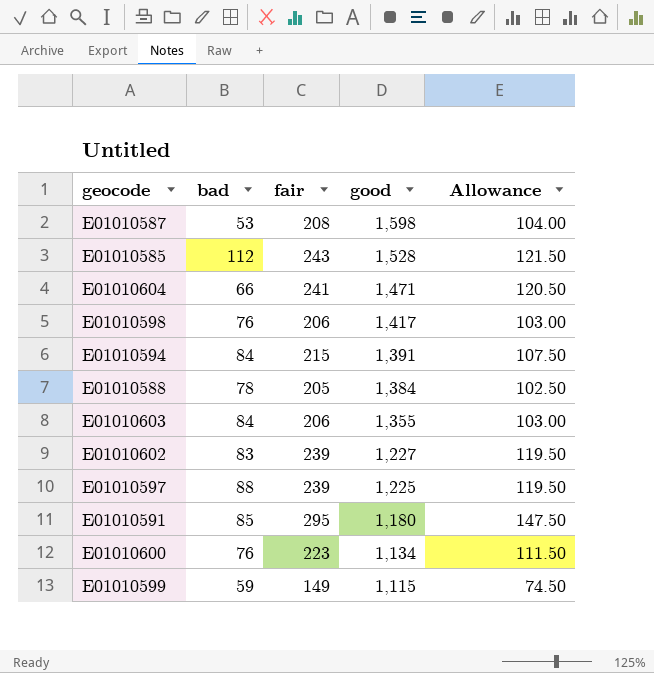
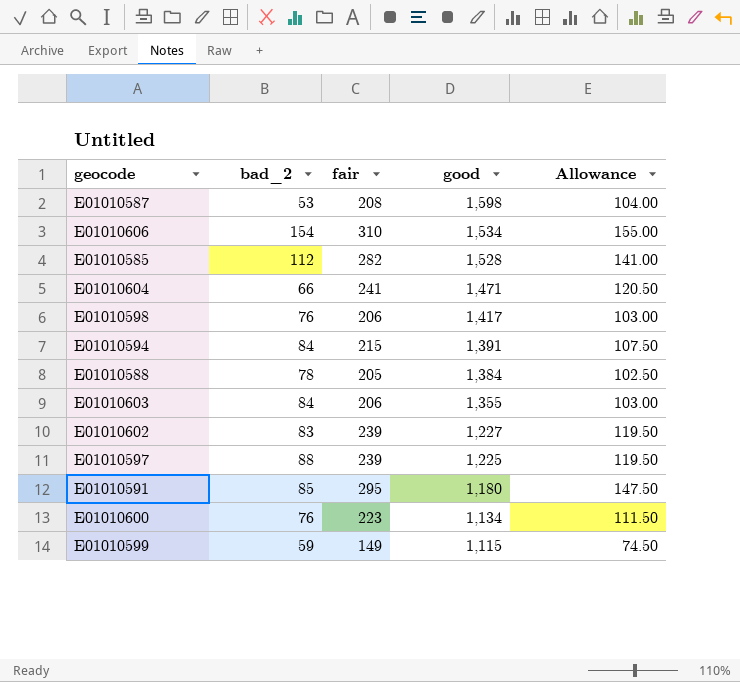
column name: bad -> bad_2
row E01010606: none -> 154 | 310 | 1,534 | 155.00
E01010585 | fair: 243 -> 282
E01010585 | Allowance: 121.50 -> 141.00

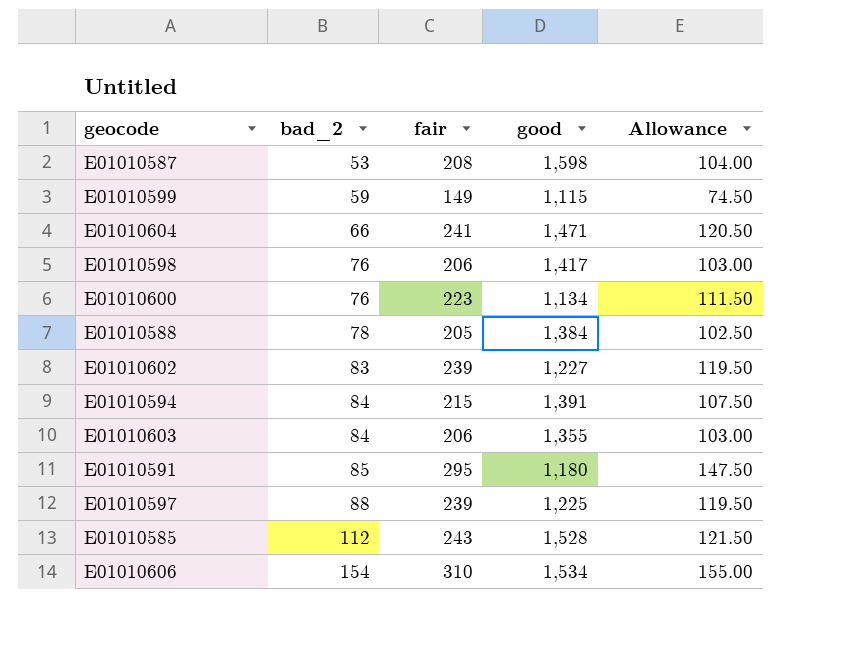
row order: good descending -> bad_2 ascending
E01010585 | fair: 282 -> 243
E01010585 | Allowance: 141.00 -> 121.50

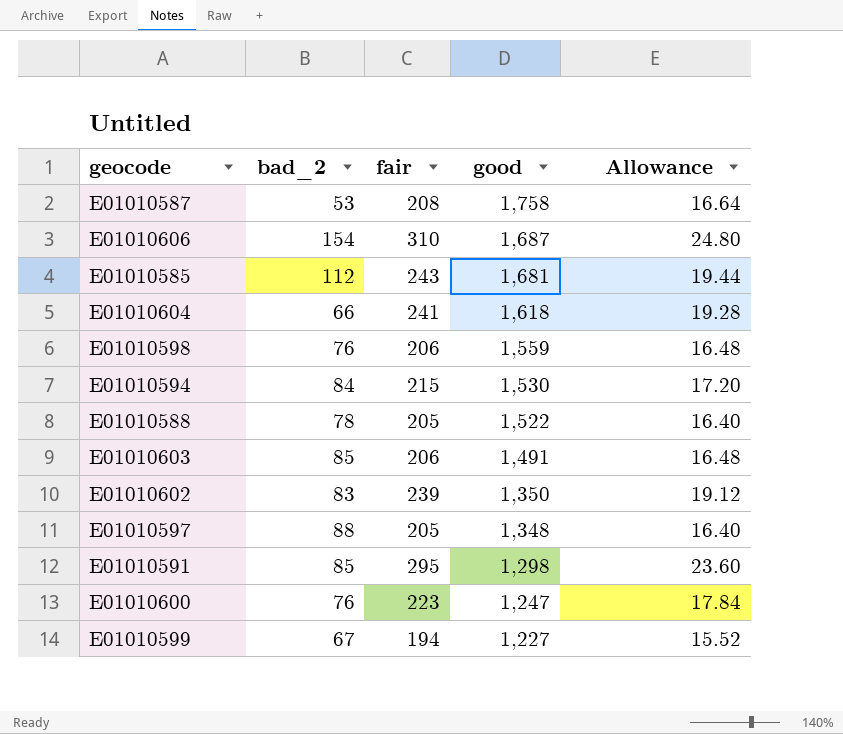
row order: bad_2 ascending -> good descending
column Allowance | formula: [fair] * 0.5 -> [fair] * 0.08
E01010587 | good: 1,598 -> 1,758
E01010606 | good: 1,534 -> 1,687
E01010585 | good: 1,528 -> 1,681
E01010604 | good: 1,471 -> 1,618
E01010598 | good: 1,417 -> 1,559
E01010594 | good: 1,391 -> 1,530
E01010588 | good: 1,384 -> 1,522
E01010603 | bad_2: 84 -> 85
E01010603 | good: 1,355 -> 1,491
E01010602 | good: 1,227 -> 1,350
E01010597 | fair: 239 -> 205
E01010597 | good: 1,225 -> 1,348
E01010591 | good: 1,180 -> 1,298
E01010600 | good: 1,134 -> 1,247
E01010599 | bad_2: 59 -> 67
E01010599 | fair: 149 -> 194
E01010599 | good: 1,115 -> 1,227

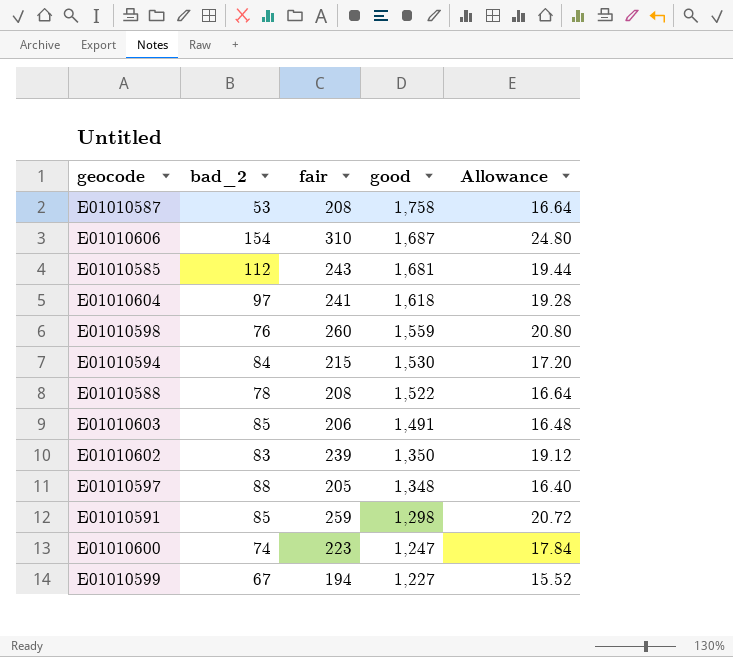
E01010604 | bad_2: 66 -> 97
E01010598 | fair: 206 -> 260
E01010598 | Allowance: 16.48 -> 20.80
E01010588 | fair: 205 -> 208
E01010588 | Allowance: 16.40 -> 16.64
E01010591 | fair: 295 -> 259
E01010591 | Allowance: 23.60 -> 20.72
E01010600 | bad_2: 76 -> 74

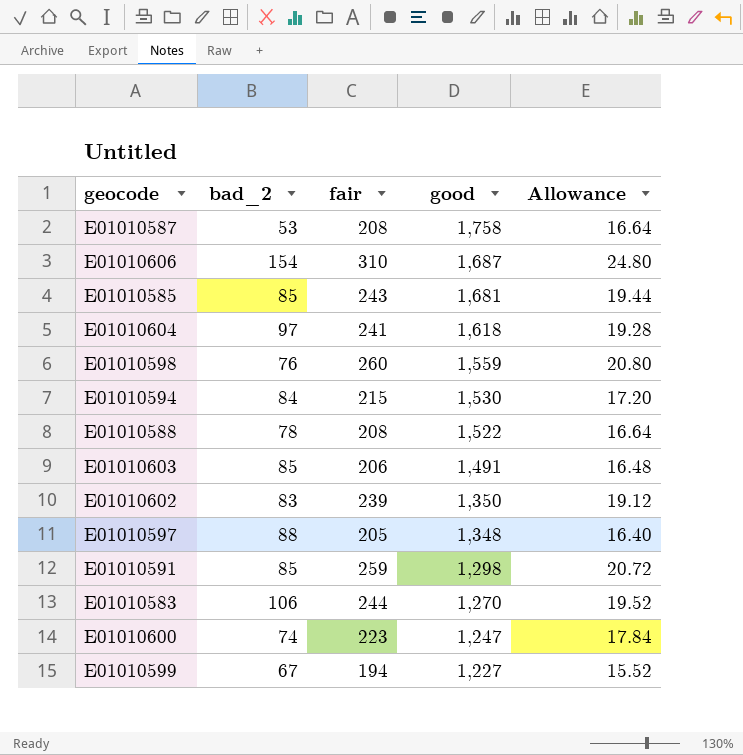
E01010585 | bad_2: 112 -> 85
row E01010583: none -> 106 | 244 | 1,270 | 19.52

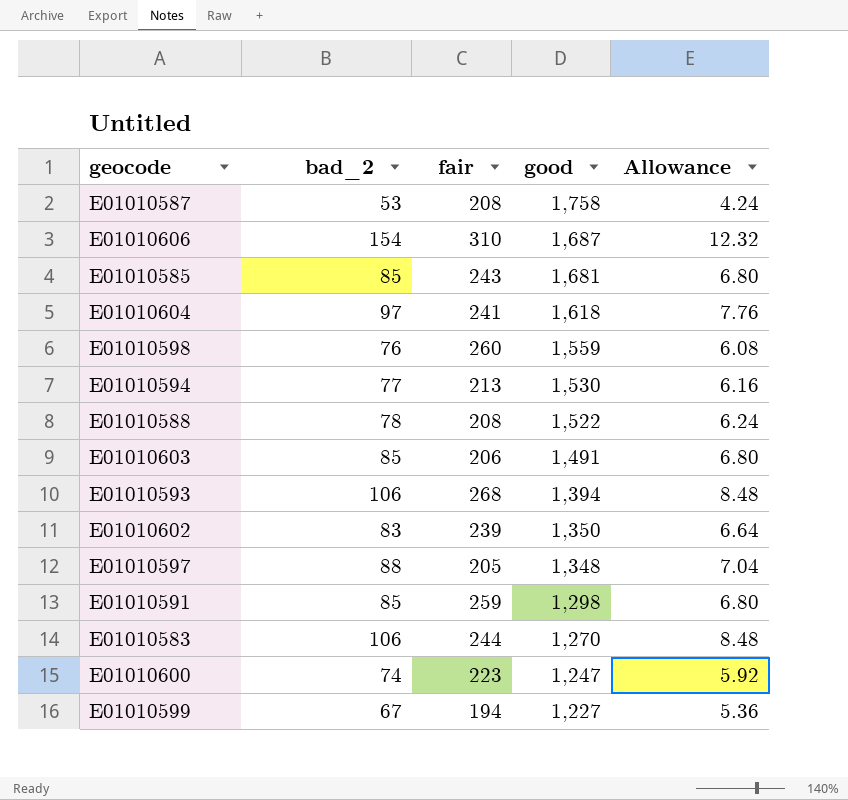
column Allowance | formula: [fair] * 0.08 -> [bad_2] * 0.08
E01010594 | bad_2: 84 -> 77
E01010594 | fair: 215 -> 213
row E01010593: none -> 106 | 268 | 1,394 | 8.48

